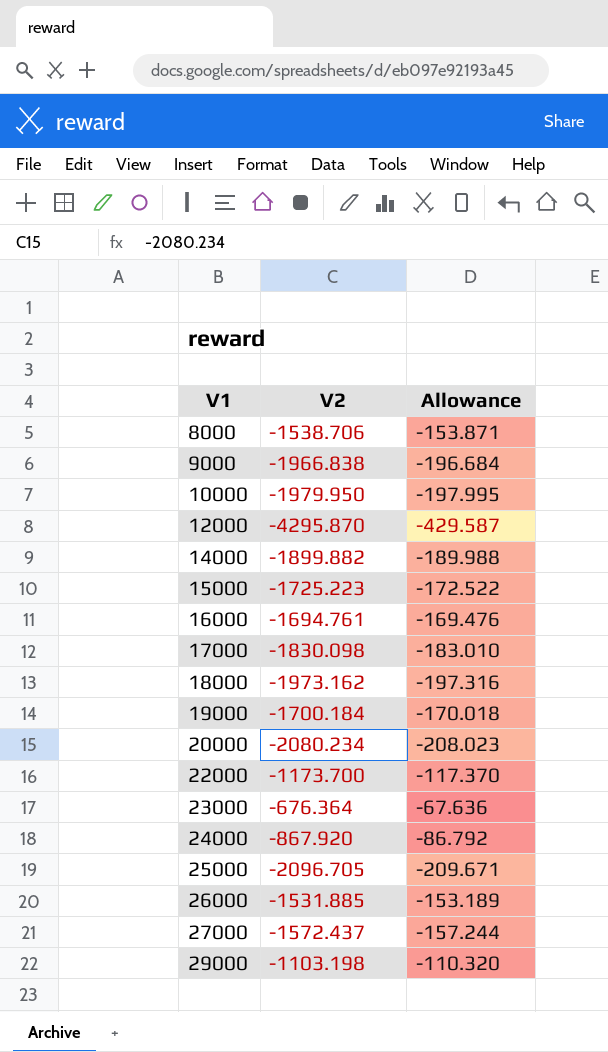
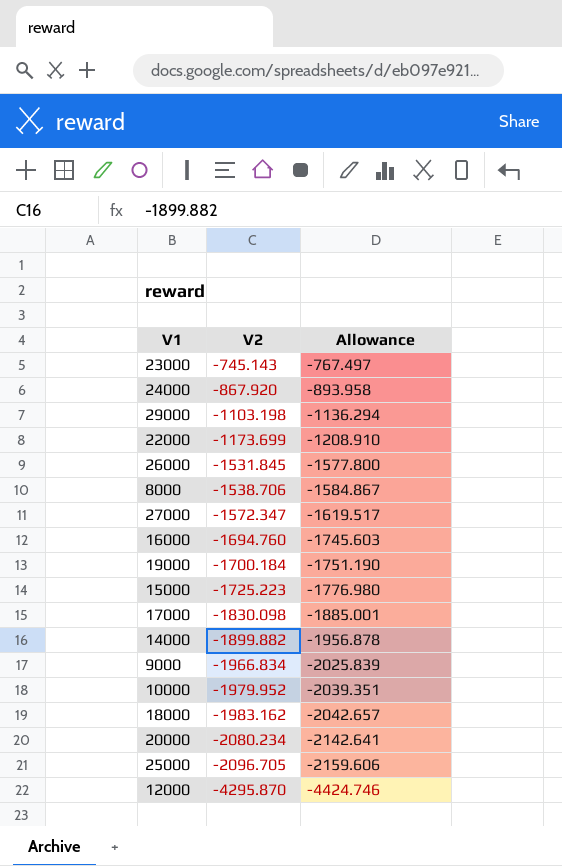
row order: V1 ascending -> V2 descending
column Allowance | formula: [V2] * 0.1 -> [V2] * 1.03
23000 | V2: -676.364 -> -745.143
22000 | V2: -1173.700 -> -1173.699
26000 | V2: -1531.885 -> -1531.845
27000 | V2: -1572.437 -> -1572.347
16000 | V2: -1694.761 -> -1694.760
9000 | V2: -1966.838 -> -1966.834
10000 | V2: -1979.950 -> -1979.952
18000 | V2: -1973.162 -> -1983.162

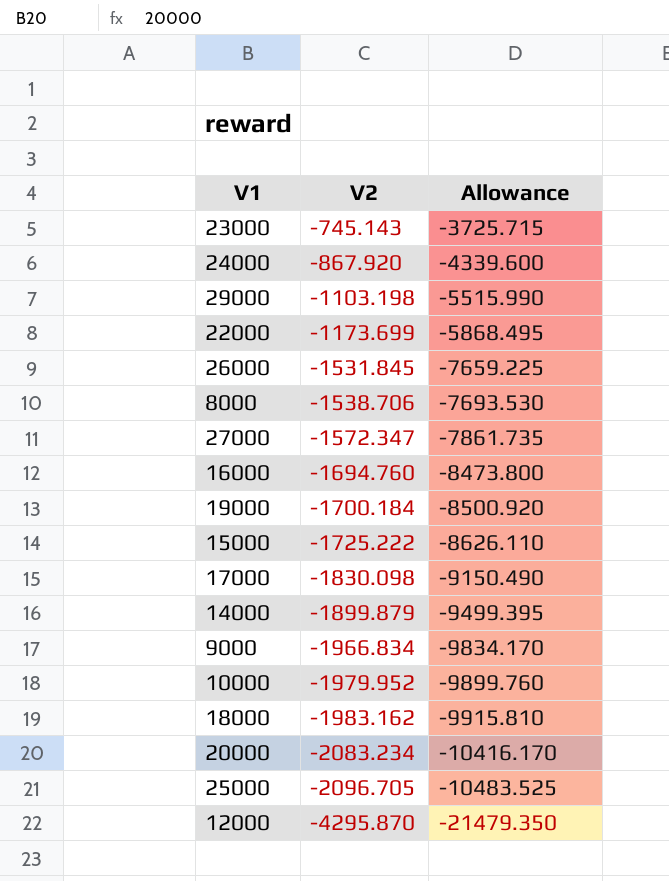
column Allowance | formula: [V2] * 1.03 -> [V2] * 5
15000 | V2: -1725.223 -> -1725.222
14000 | V2: -1899.882 -> -1899.879
20000 | V2: -2080.234 -> -2083.234

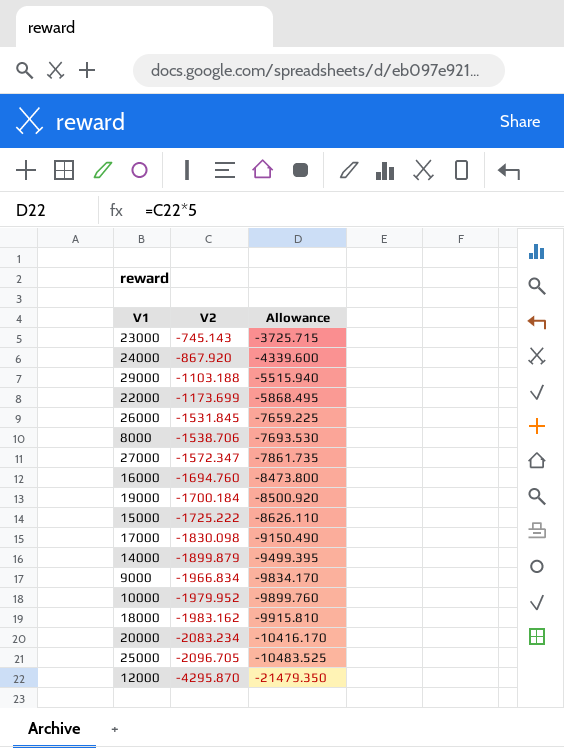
29000 | V2: -1103.198 -> -1103.188
29000 | Allowance: -5515.990 -> -5515.940

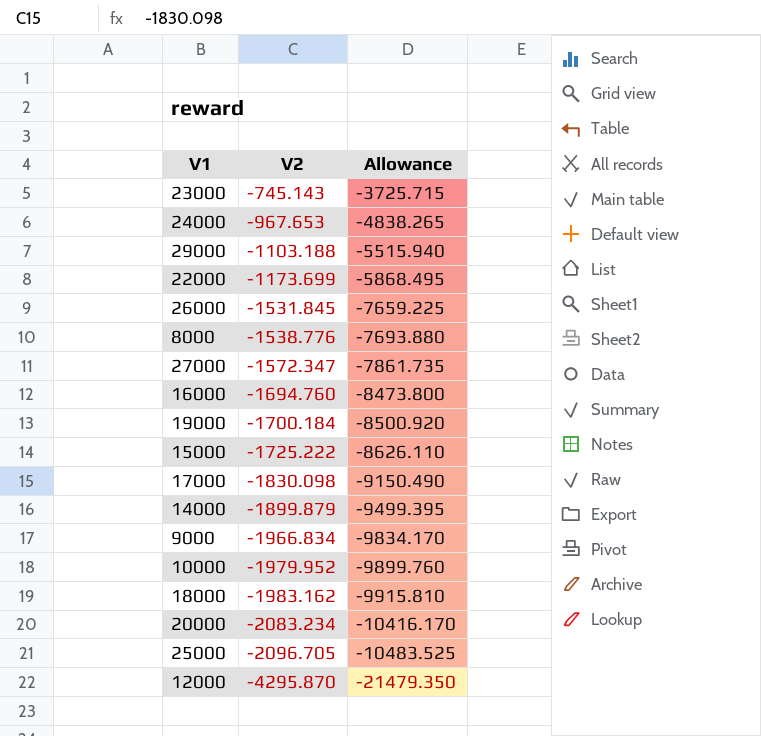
24000 | V2: -867.920 -> -967.653
24000 | Allowance: -4339.600 -> -4838.265
8000 | V2: -1538.706 -> -1538.776
8000 | Allowance: -7693.530 -> -7693.880

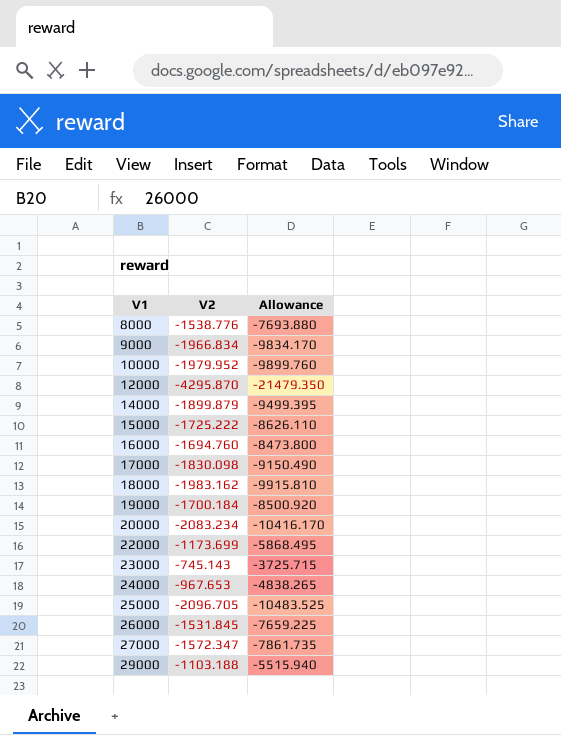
row order: V2 descending -> V1 ascending

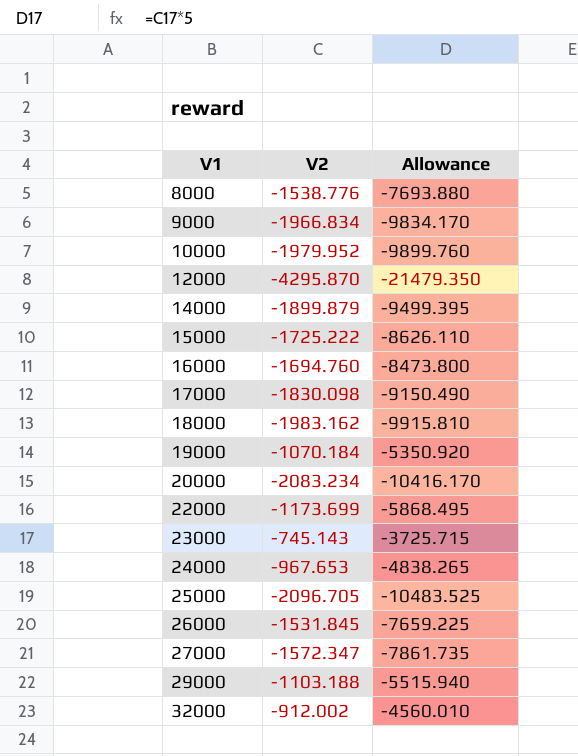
19000 | V2: -1700.184 -> -1070.184
19000 | Allowance: -8500.920 -> -5350.920
row 32000: none -> -912.002 | -4560.010

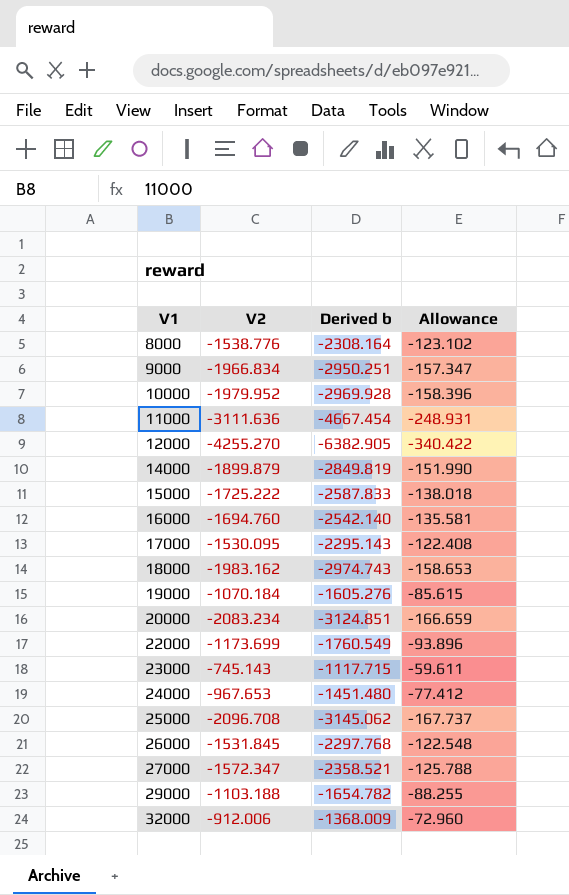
column Derived b | formula: none -> [V2] * 1.5
column Allowance | formula: [V2] * 5 -> [V2] * 0.08
row 11000: none -> -3111.636 | -4667.454 | -248.931
12000 | V2: -4295.870 -> -4255.270
17000 | V2: -1830.098 -> -1530.095
25000 | V2: -2096.705 -> -2096.708
32000 | V2: -912.002 -> -912.006

